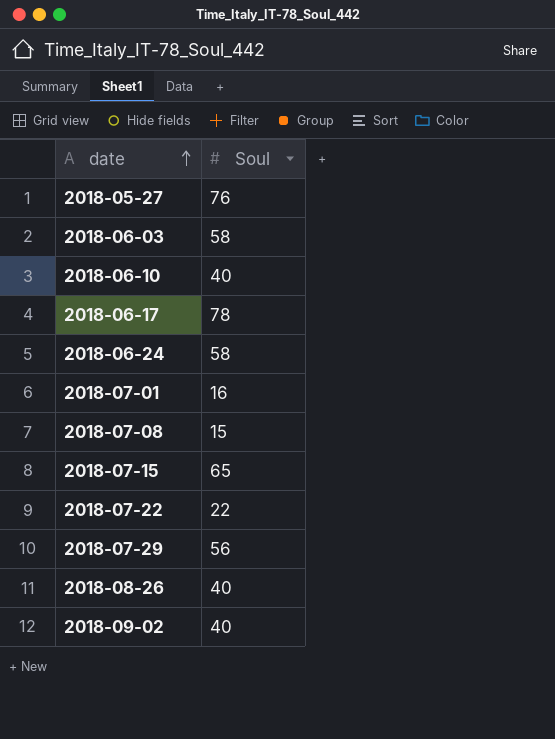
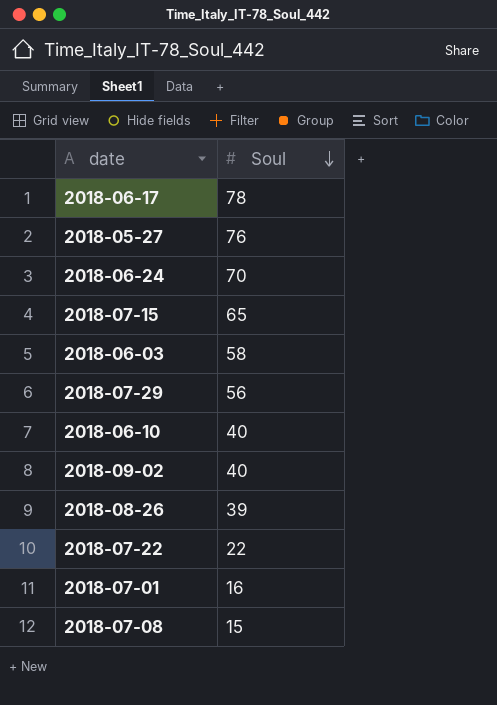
row order: date ascending -> Soul descending
2018-06-24 | Soul: 58 -> 70
2018-08-26 | Soul: 40 -> 39

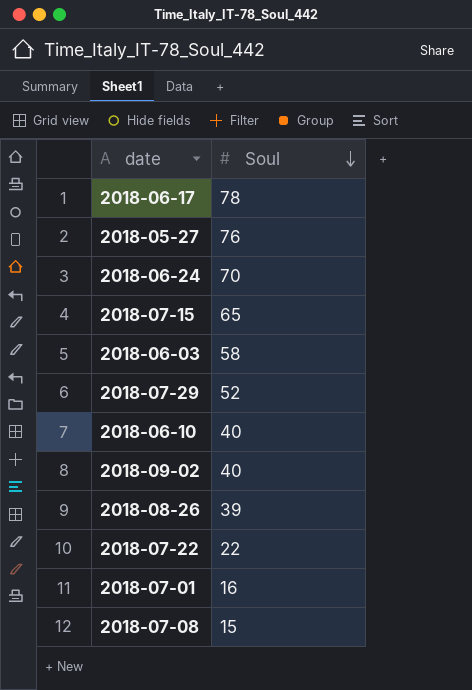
2018-07-29 | Soul: 56 -> 52

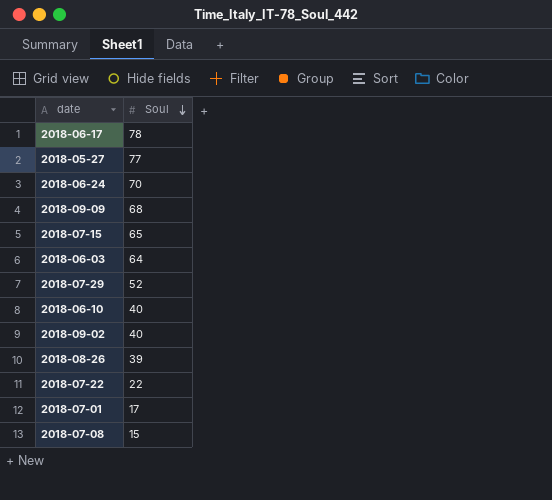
2018-05-27 | Soul: 76 -> 77
row 2018-09-09: none -> 68
2018-06-03 | Soul: 58 -> 64
2018-07-01 | Soul: 16 -> 17

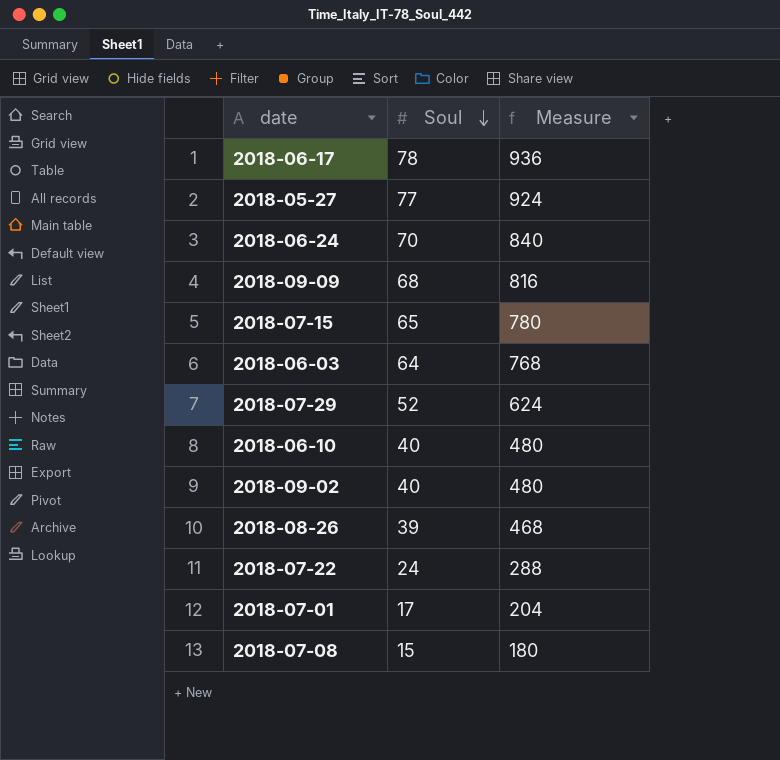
column Measure | formula: none -> [Soul] * 12
2018-07-22 | Soul: 22 -> 24

